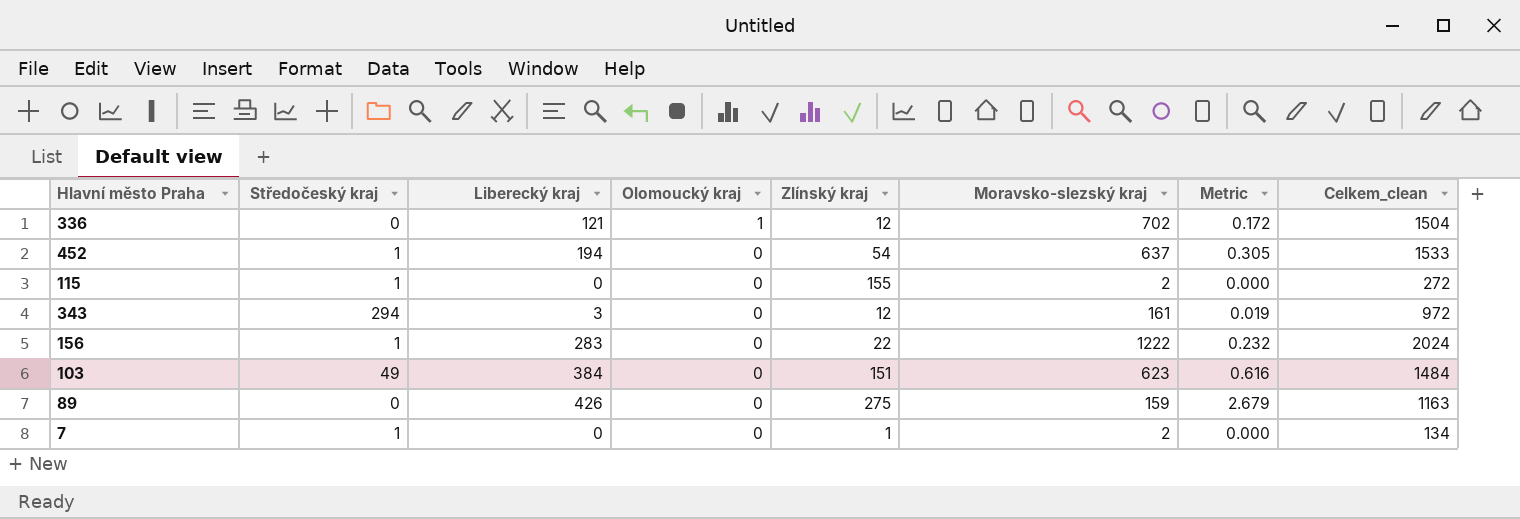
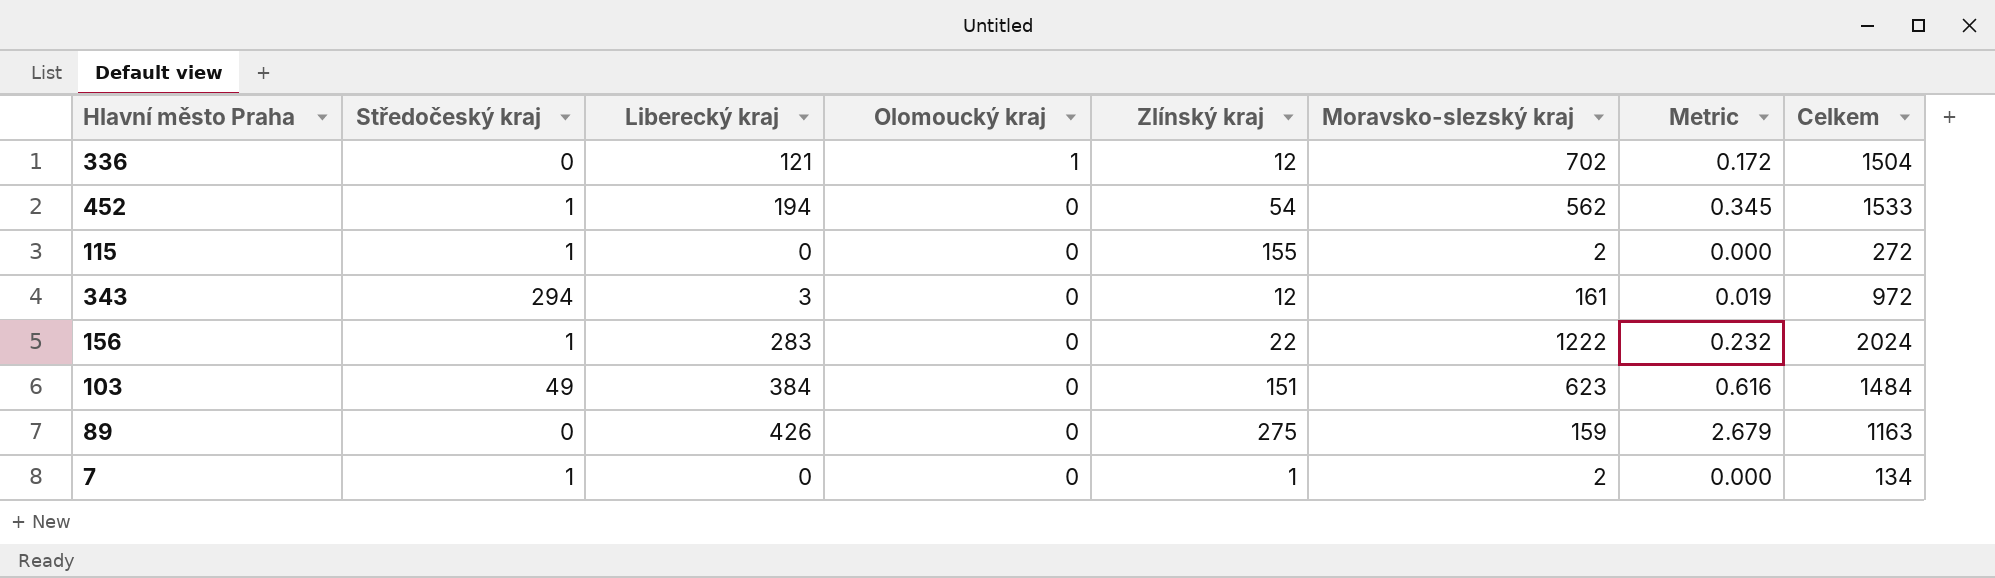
column name: Celkem_clean -> Celkem
452 | Moravsko-slezský kraj: 637 -> 562
452 | Metric: 0.305 -> 0.345

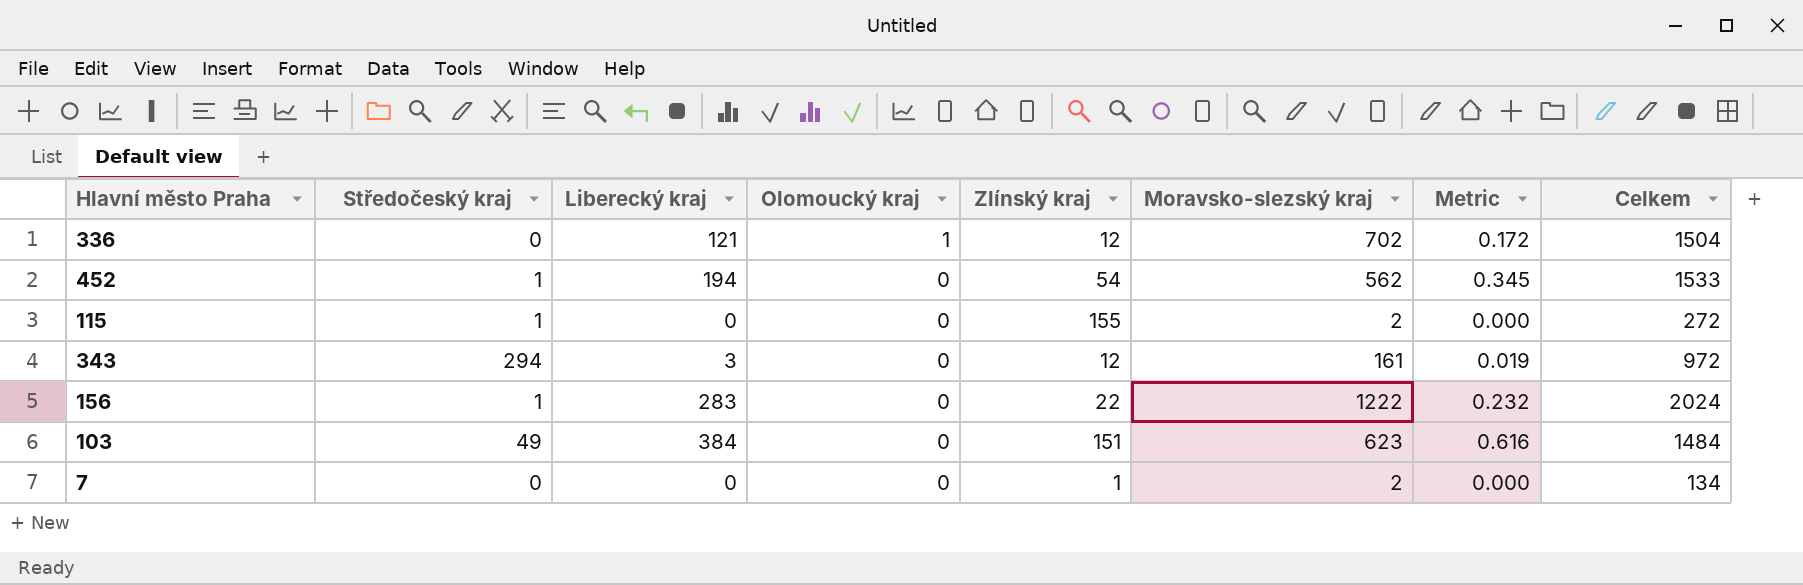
row 89: 0 | 426 | 0 | 275 | 159 | 2.679 | 1163 -> none
7 | Středočeský kraj: 1 -> 0

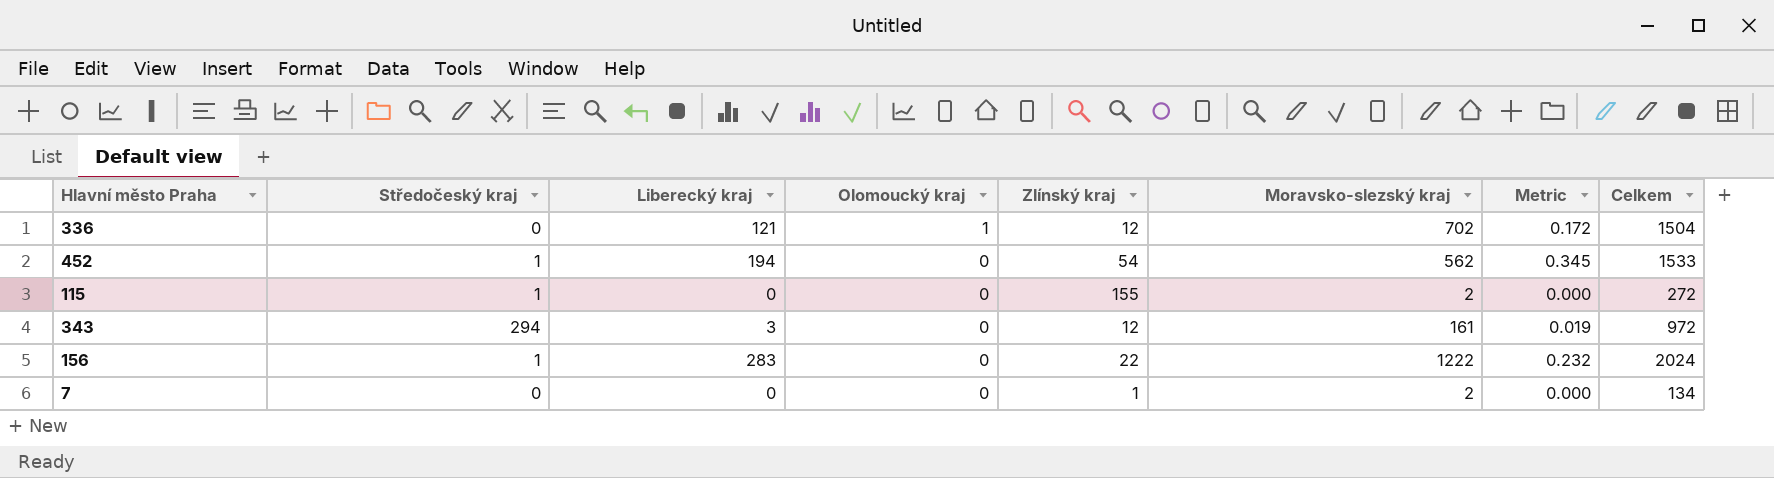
row 103: 49 | 384 | 0 | 151 | 623 | 0.616 | 1484 -> none

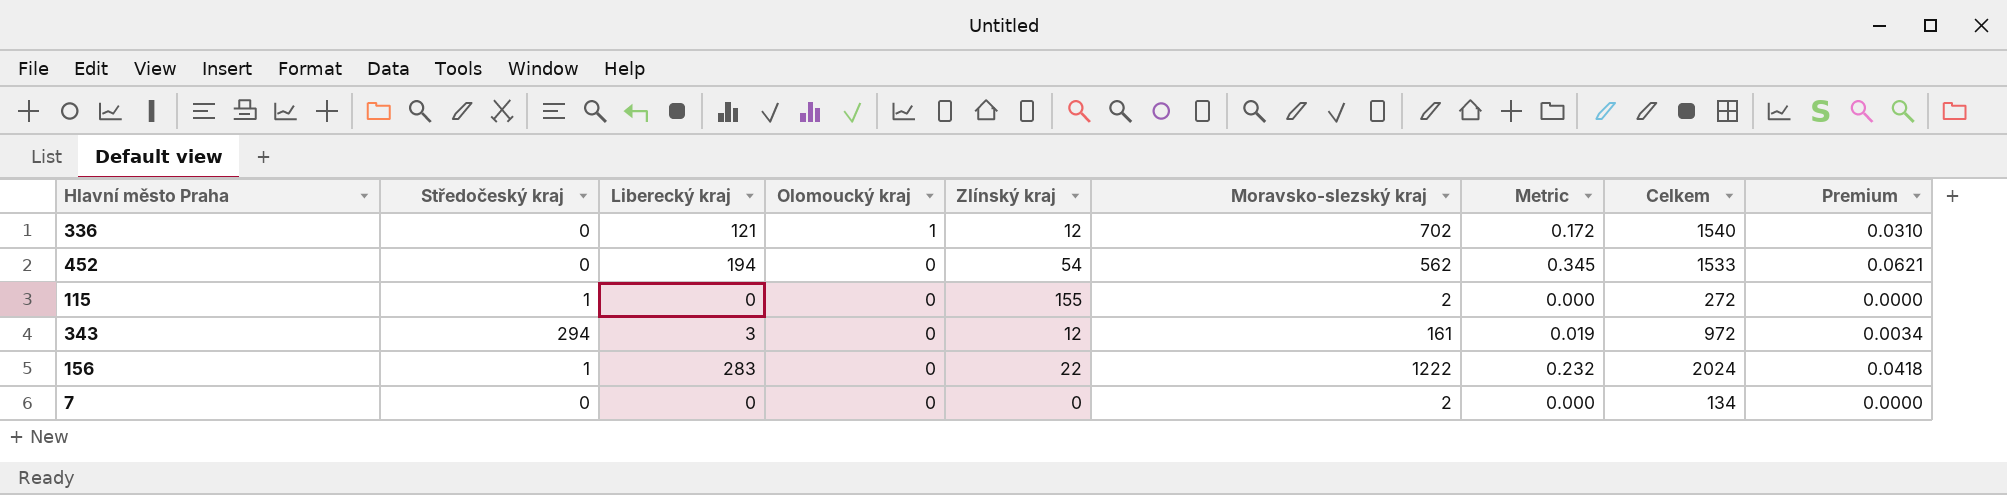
column Premium | formula: none -> [Metric] * 0.18
336 | Celkem: 1504 -> 1540
452 | Středočeský kraj: 1 -> 0
7 | Zlínský kraj: 1 -> 0

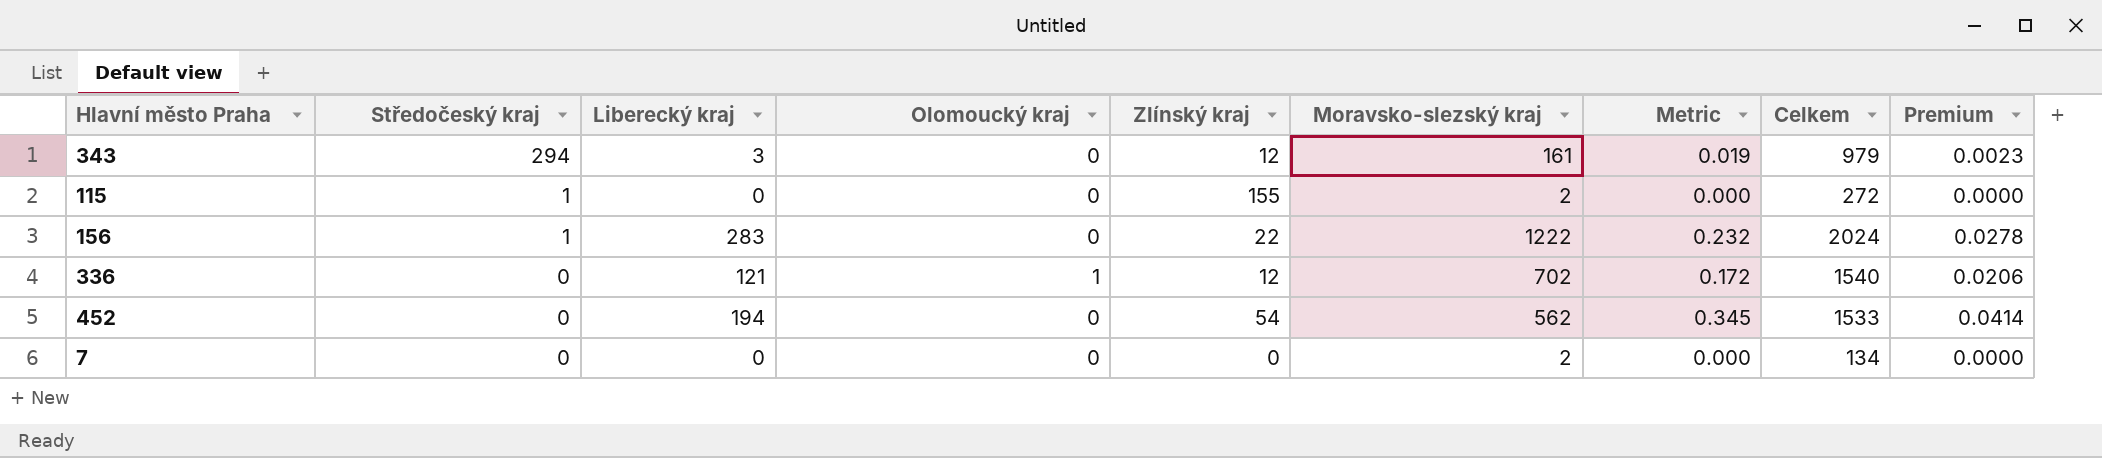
row order: Olomoucký kraj descending -> Středočeský kraj descending
column Premium | formula: [Metric] * 0.18 -> [Metric] * 0.12
343 | Celkem: 972 -> 979

